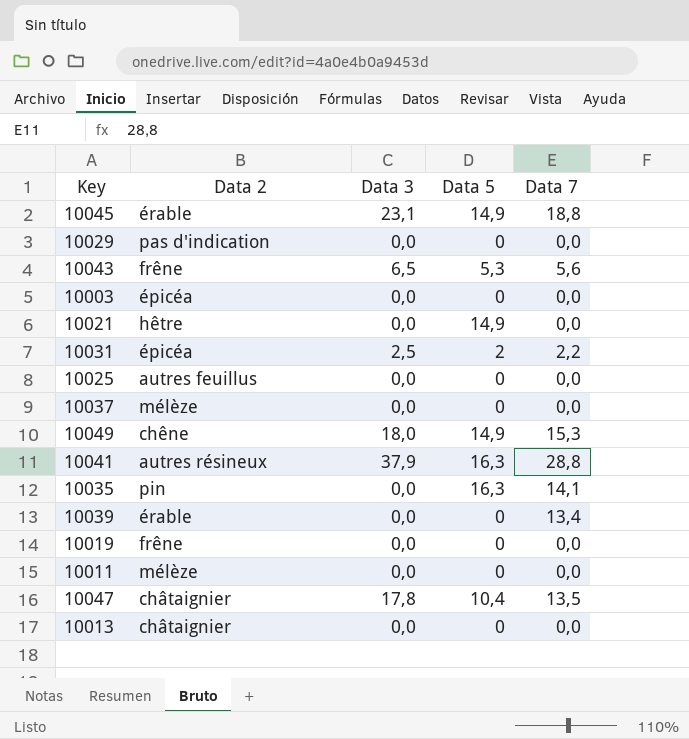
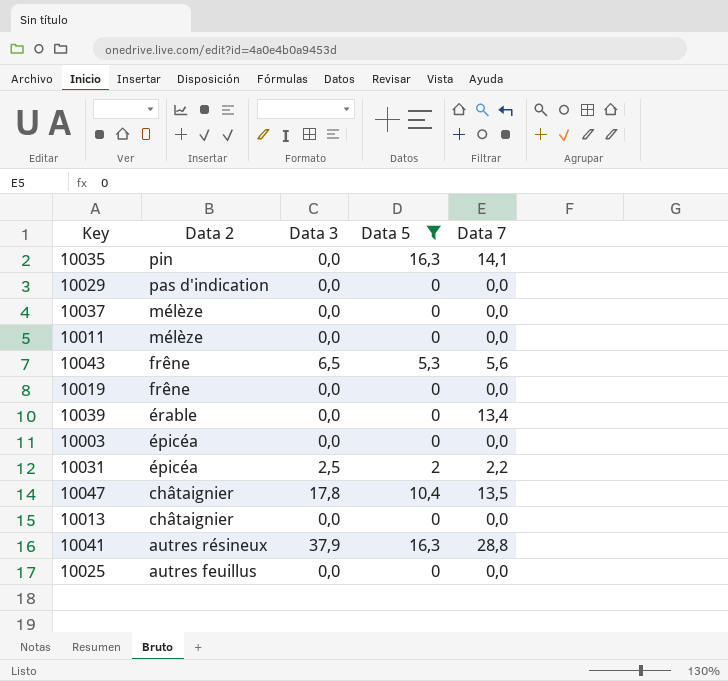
filter: none -> Data 5 != 14,9
row order: none -> Data 2 descending

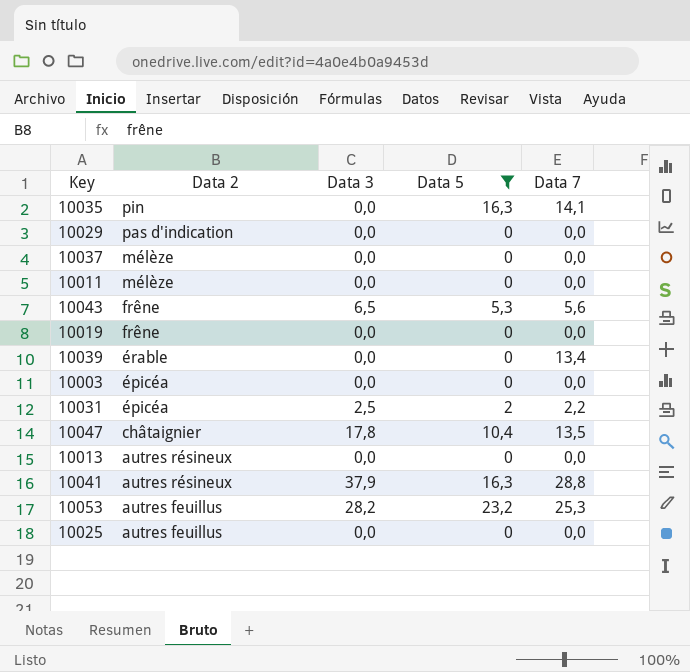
10013 | Data 2: châtaignier -> autres résineux
row 10053: none -> autres feuillus | 28,2 | 23,2 | 25,3

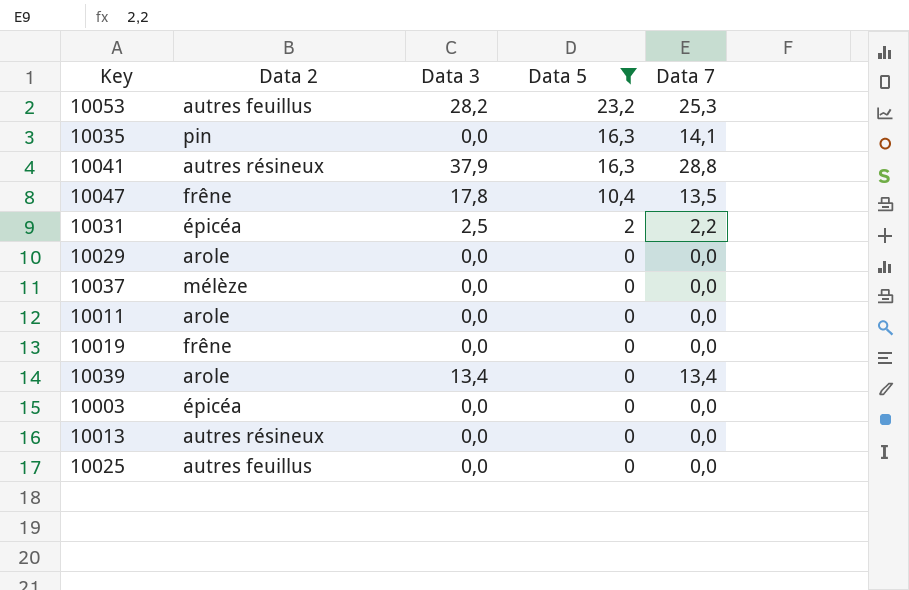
row order: Data 2 descending -> Data 5 descending
row 10043: frêne | 6,5 | 5,3 | 5,6 -> none
10047 | Data 2: châtaignier -> frêne
10029 | Data 2: pas d'indication -> arole
10011 | Data 2: mélèze -> arole
10039 | Data 2: érable -> arole
10039 | Data 3: 0,0 -> 13,4

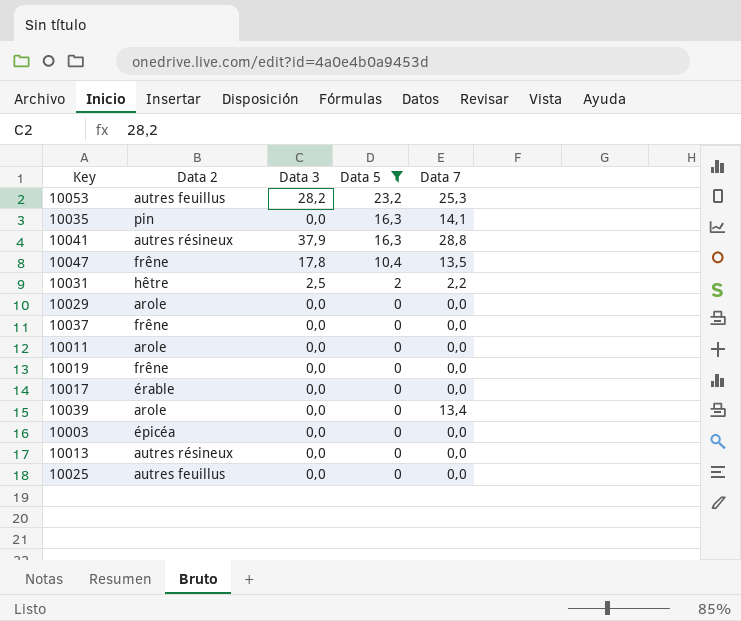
10031 | Data 2: épicéa -> hêtre
10037 | Data 2: mélèze -> frêne
row 10017: none -> érable | 0,0 | 0 | 0,0
10039 | Data 3: 13,4 -> 0,0

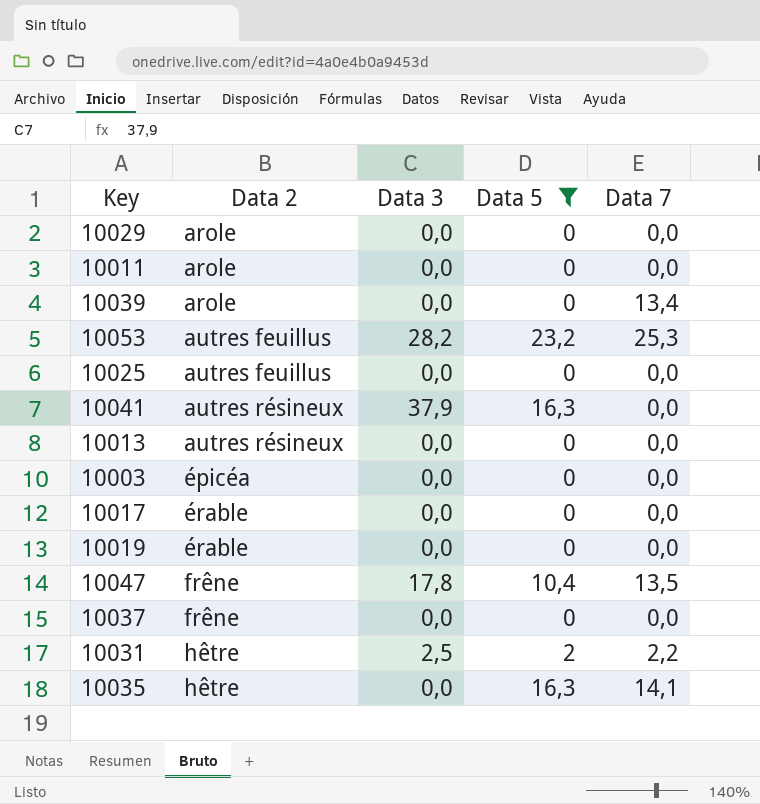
row order: Data 5 descending -> Data 2 ascending
10041 | Data 7: 28,8 -> 0,0
10019 | Data 2: frêne -> érable
10035 | Data 2: pin -> hêtre

